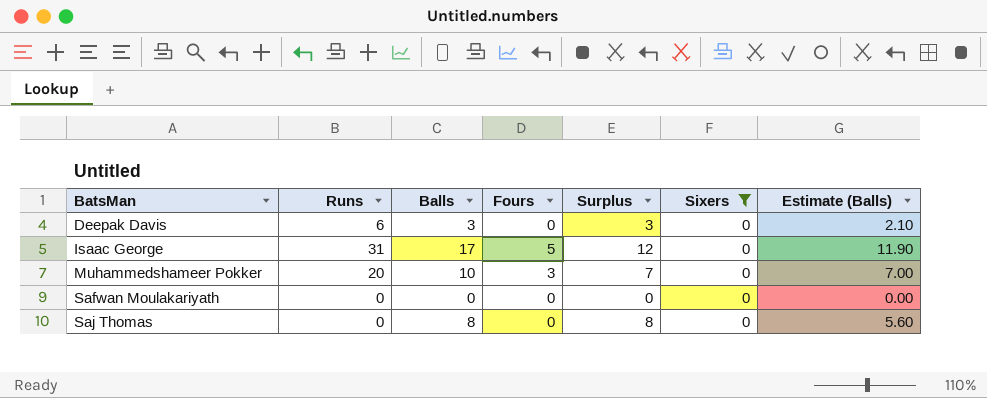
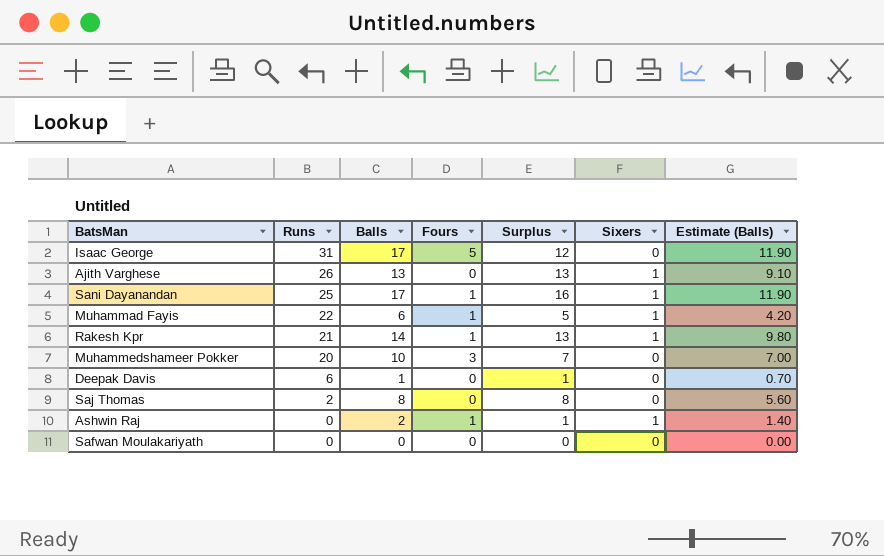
filter: Sixers = 0 -> none
row order: BatsMan ascending -> Runs descending
Deepak Davis | Balls: 3 -> 1
Deepak Davis | Surplus: 3 -> 1
Deepak Davis | Estimate (Balls): 2.10 -> 0.70
Saj Thomas | Runs: 0 -> 2

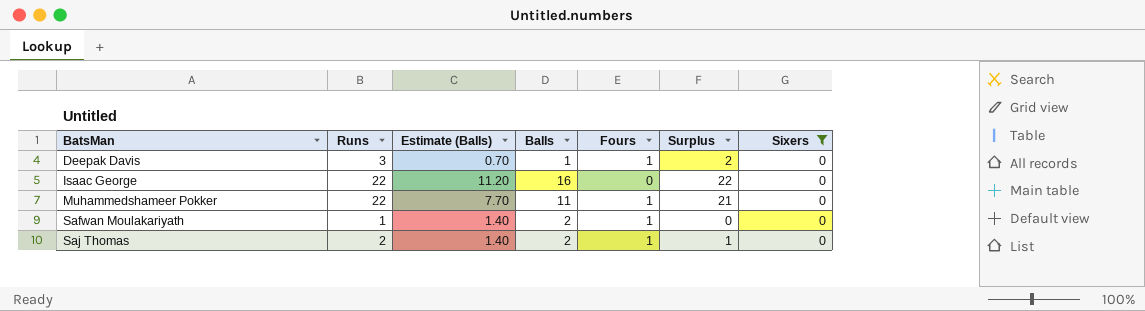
filter: none -> Sixers = 0
row order: Runs descending -> BatsMan ascending
column Estimate (Balls) | position: 7 -> 3
column Surplus | formula: [Balls] - [Fours] -> [Runs] - [Fours]
Deepak Davis | Runs: 6 -> 3
Deepak Davis | Fours: 0 -> 1
Isaac George | Runs: 31 -> 22
Isaac George | Estimate (Balls): 11.90 -> 11.20
Isaac George | Balls: 17 -> 16
Isaac George | Fours: 5 -> 0
Muhammedshameer Pokker | Runs: 20 -> 22
Muhammedshameer Pokker | Estimate (Balls): 7.00 -> 7.70
Muhammedshameer Pokker | Balls: 10 -> 11
Muhammedshameer Pokker | Fours: 3 -> 1
Safwan Moulakariyath | Runs: 0 -> 1
Safwan Moulakariyath | Estimate (Balls): 0.00 -> 1.40
Safwan Moulakariyath | Balls: 0 -> 2
Safwan Moulakariyath | Fours: 0 -> 1
Saj Thomas | Estimate (Balls): 5.60 -> 1.40
Saj Thomas | Balls: 8 -> 2
Saj Thomas | Fours: 0 -> 1

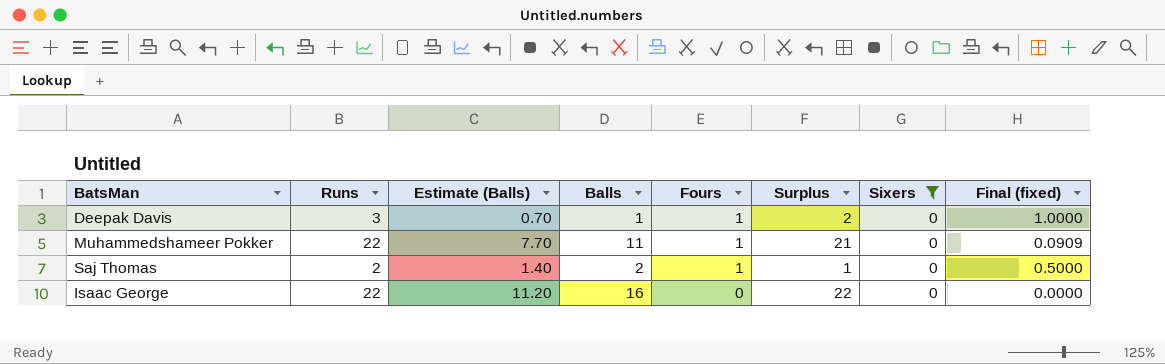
row order: BatsMan ascending -> Fours descending
column Final (fixed) | formula: none -> [Fours] / [Balls]
row Safwan Moulakariyath: 1 | 1.40 | 2 | 1 | 0 | 0 -> none

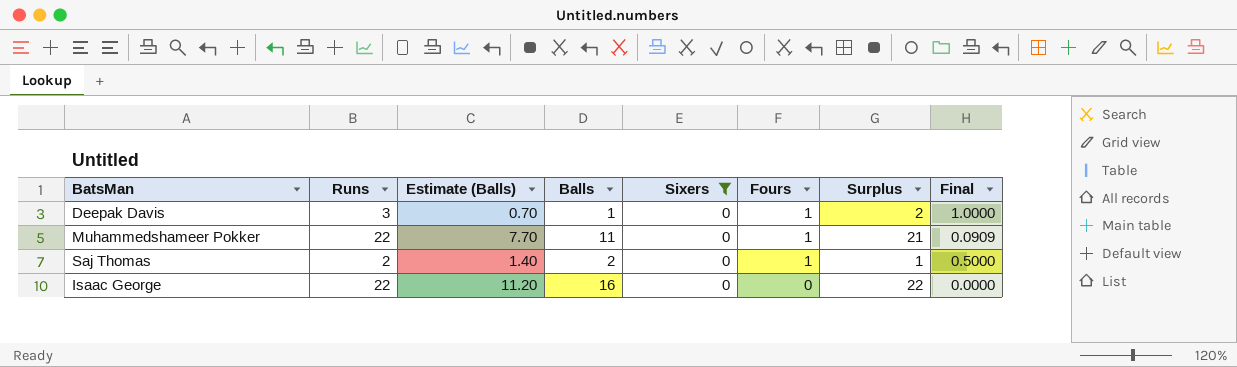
column Sixers | position: 7 -> 5
column name: Final (fixed) -> Final

